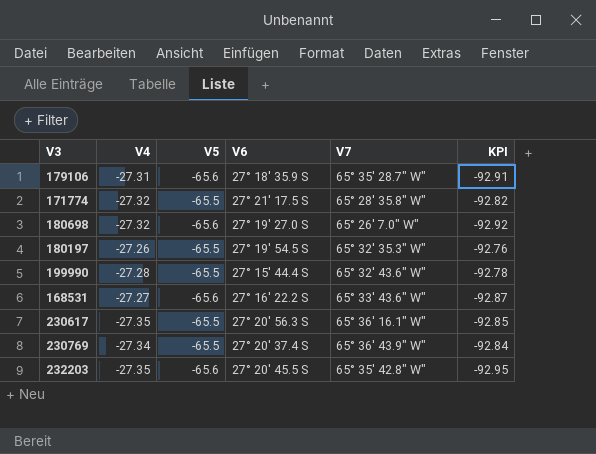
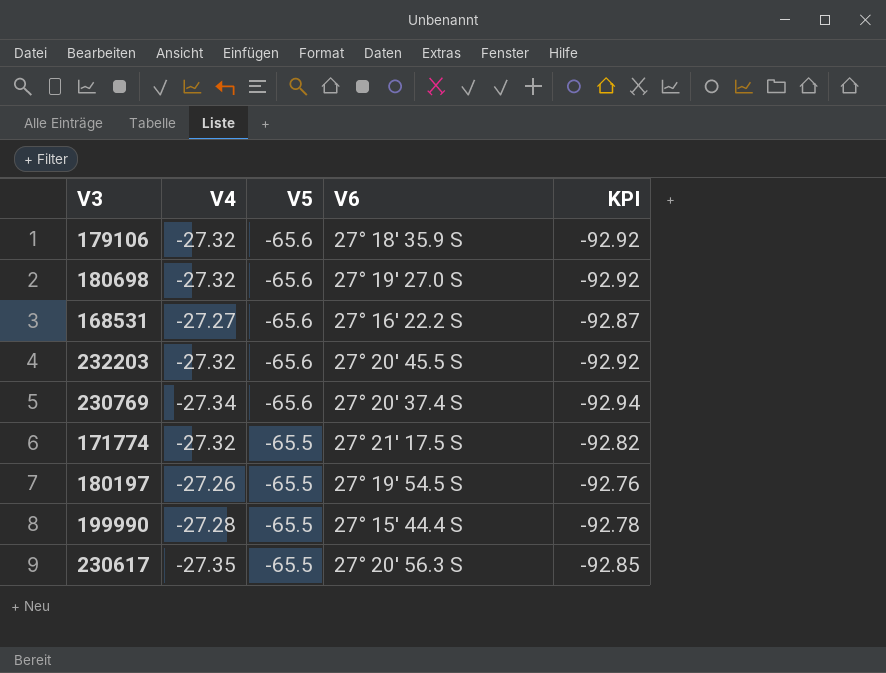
row order: none -> V5 ascending
column V7 | position: 5 -> none
179106 | V4: -27.31 -> -27.32
179106 | KPI: -92.91 -> -92.92
232203 | V4: -27.35 -> -27.32
232203 | KPI: -92.95 -> -92.92
230769 | V5: -65.5 -> -65.6
230769 | KPI: -92.84 -> -92.94

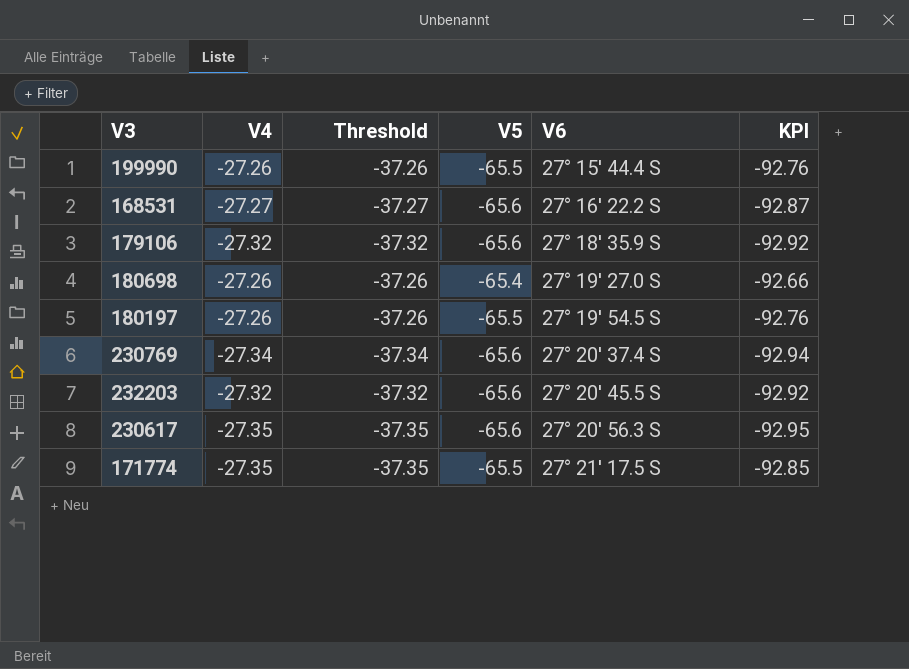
row order: V5 ascending -> V6 ascending
column Threshold | formula: none -> [V4] - 10
199990 | V4: -27.28 -> -27.26
199990 | KPI: -92.78 -> -92.76
180698 | V4: -27.32 -> -27.26
180698 | V5: -65.6 -> -65.4
180698 | KPI: -92.92 -> -92.66
230617 | V5: -65.5 -> -65.6
230617 | KPI: -92.85 -> -92.95
171774 | V4: -27.32 -> -27.35
171774 | KPI: -92.82 -> -92.85

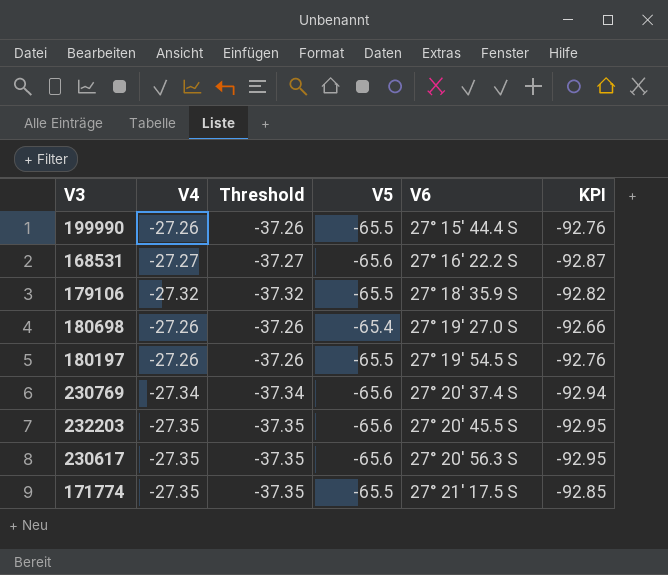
179106 | V5: -65.6 -> -65.5
179106 | KPI: -92.92 -> -92.82
232203 | V4: -27.32 -> -27.35
232203 | Threshold: -37.32 -> -37.35
232203 | KPI: -92.92 -> -92.95

